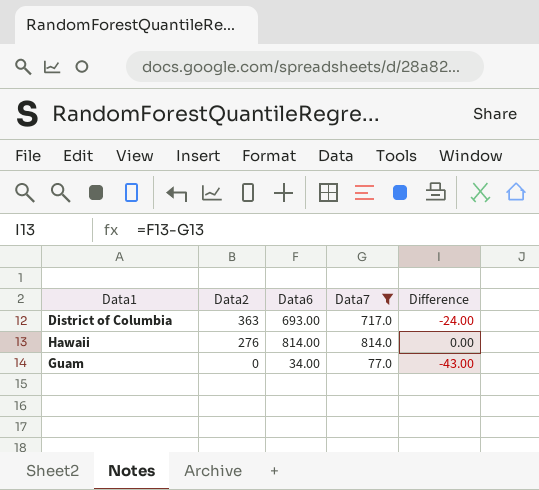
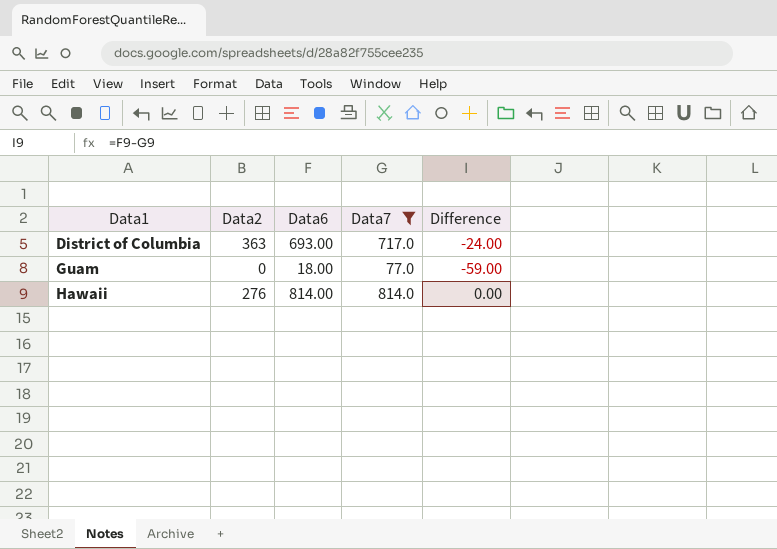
row order: Data2 descending -> Data1 ascending
Guam | Data6: 34.00 -> 18.00
Guam | Difference: -43.00 -> -59.00

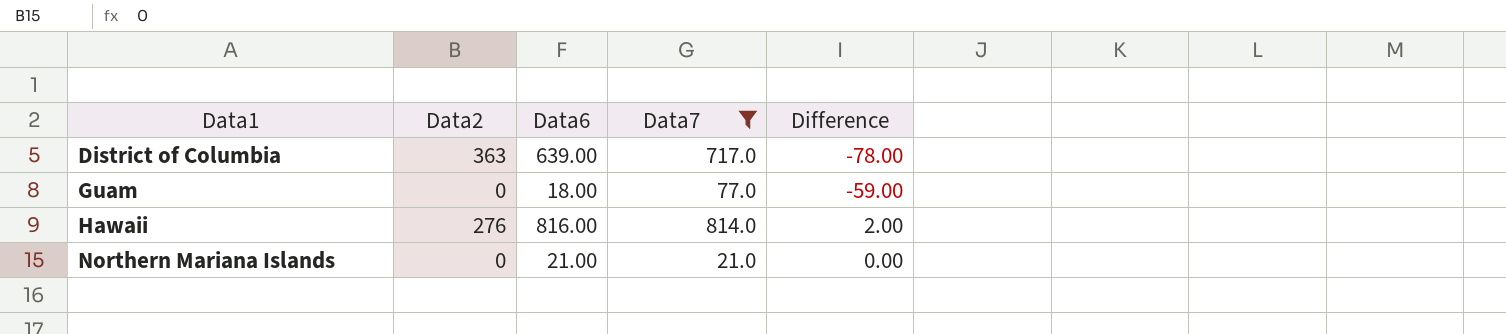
District of Columbia | Data6: 693.00 -> 639.00
District of Columbia | Difference: -24.00 -> -78.00
Hawaii | Data6: 814.00 -> 816.00
Hawaii | Difference: 0.00 -> 2.00
row Northern Mariana Islands: none -> 0 | 21.00 | 21.0 | 0.00

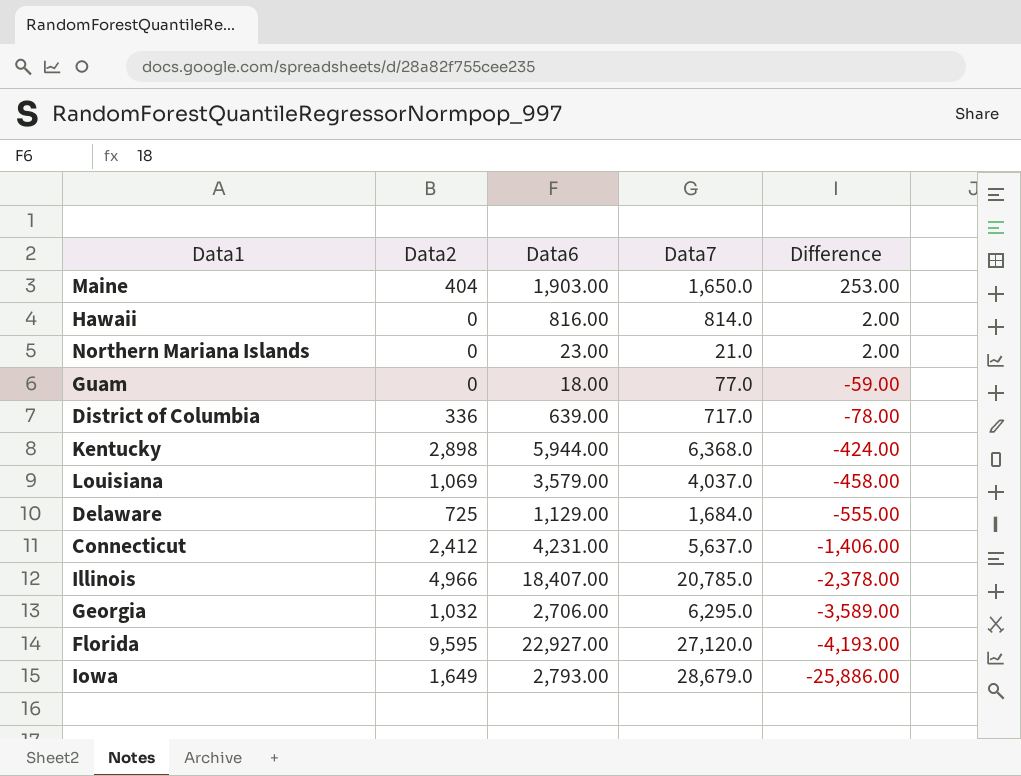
filter: Data7 <= 814.0 -> none
row order: Data1 ascending -> Difference descending
Hawaii | Data2: 276 -> 0
Northern Mariana Islands | Data6: 21.00 -> 23.00
Northern Mariana Islands | Difference: 0.00 -> 2.00
District of Columbia | Data2: 363 -> 336

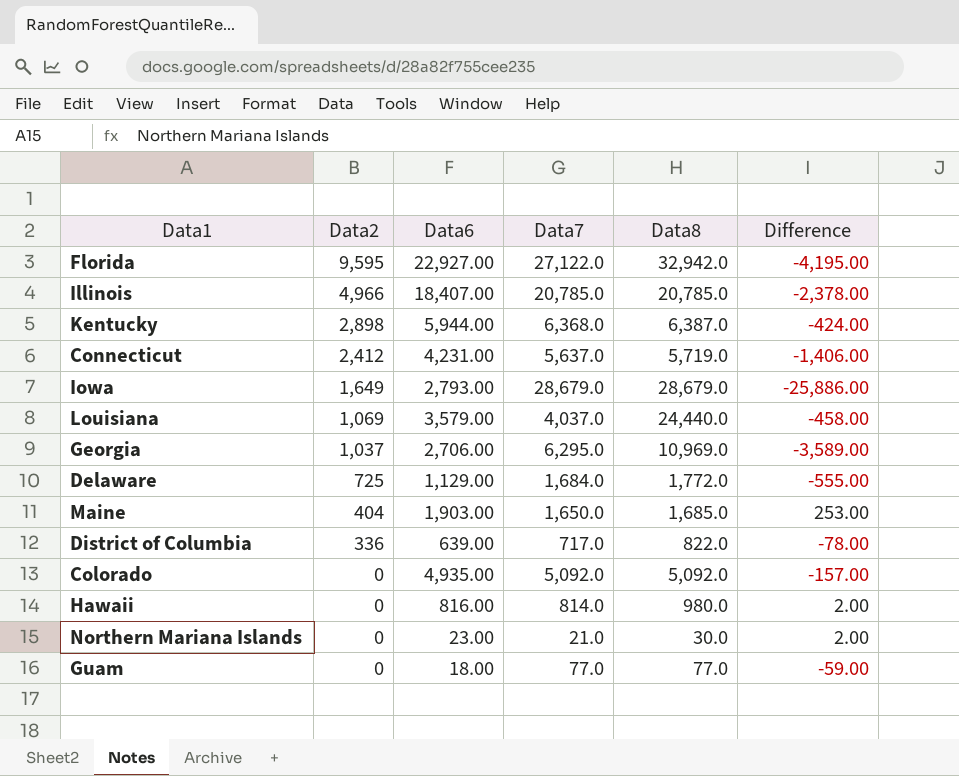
row order: Difference descending -> Data2 descending
column Data8 | position: none -> 5
Florida | Data7: 27,120.0 -> 27,122.0
Florida | Difference: -4,193.00 -> -4,195.00
Georgia | Data2: 1,032 -> 1,037
row Colorado: none -> 0 | 4,935.00 | 5,092.0 | 5,092.0 | -157.00

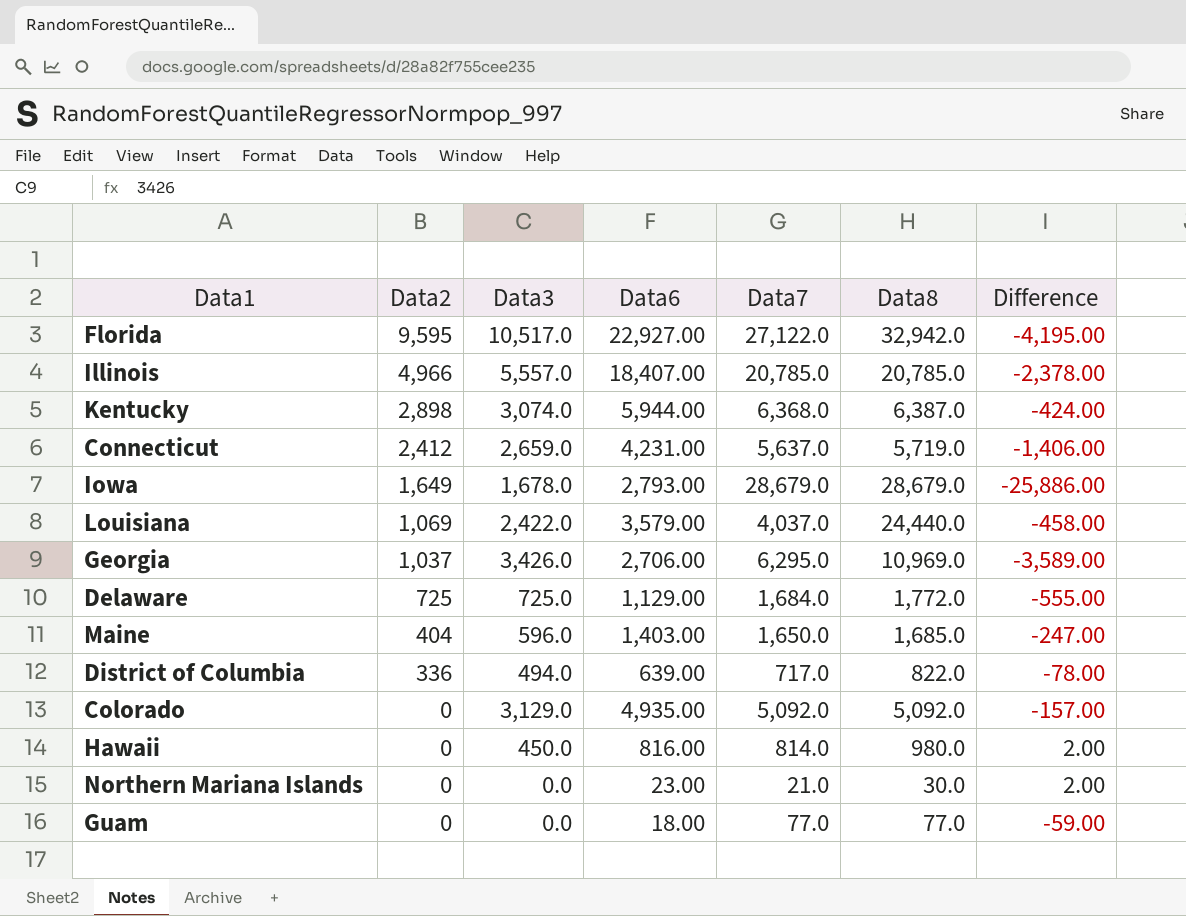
column Data3 | position: none -> 3
Maine | Data6: 1,903.00 -> 1,403.00
Maine | Difference: 253.00 -> -247.00

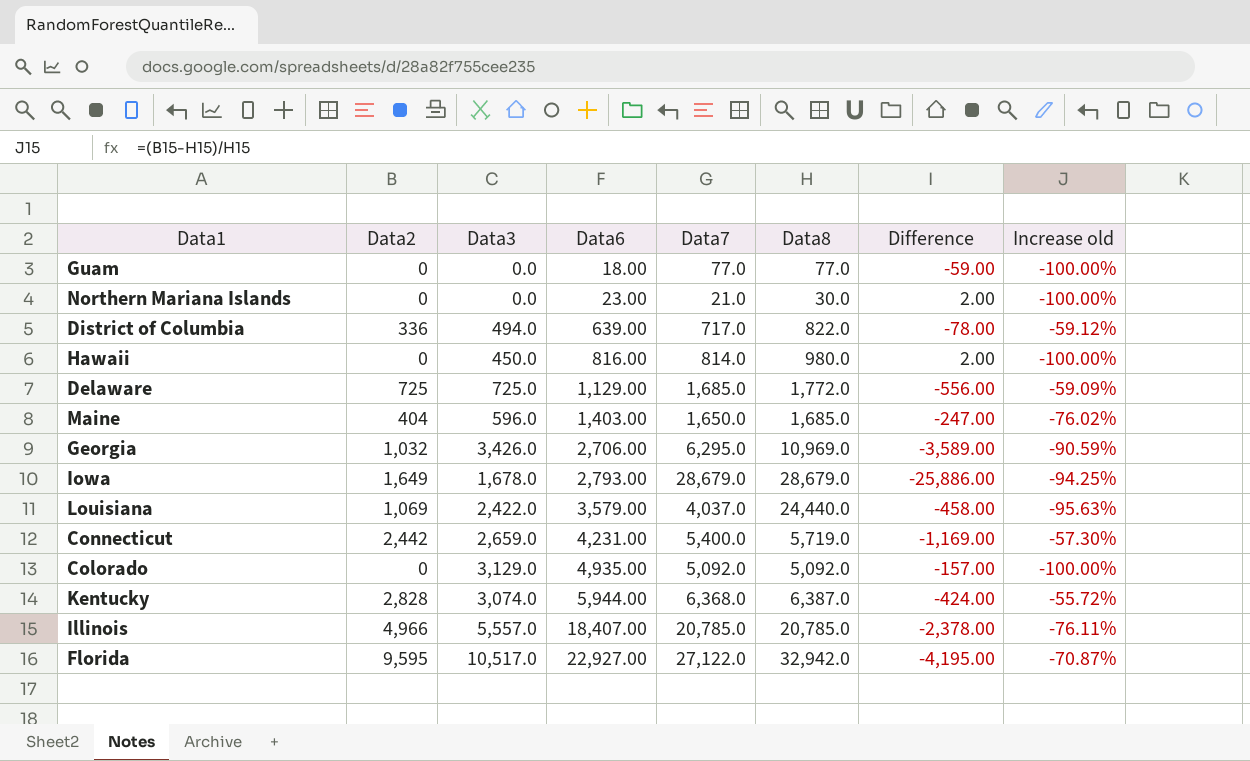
row order: Data2 descending -> Data6 ascending
column Increase old | formula: none -> ([Data2] - [Data8]) / [Data8]
Delaware | Data7: 1,684.0 -> 1,685.0
Delaware | Difference: -555.00 -> -556.00
Georgia | Data2: 1,037 -> 1,032
Connecticut | Data2: 2,412 -> 2,442
Connecticut | Data7: 5,637.0 -> 5,400.0
Connecticut | Difference: -1,406.00 -> -1,169.00
Kentucky | Data2: 2,898 -> 2,828

